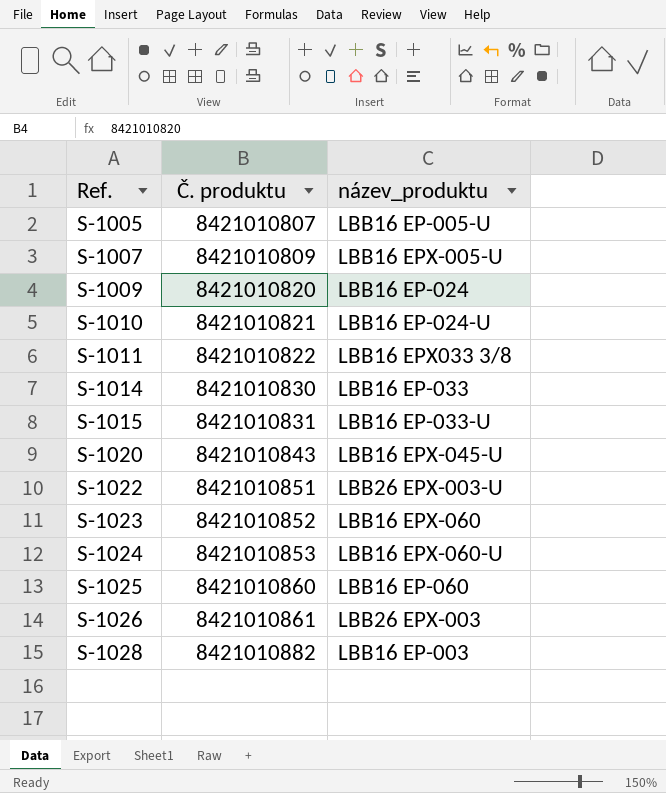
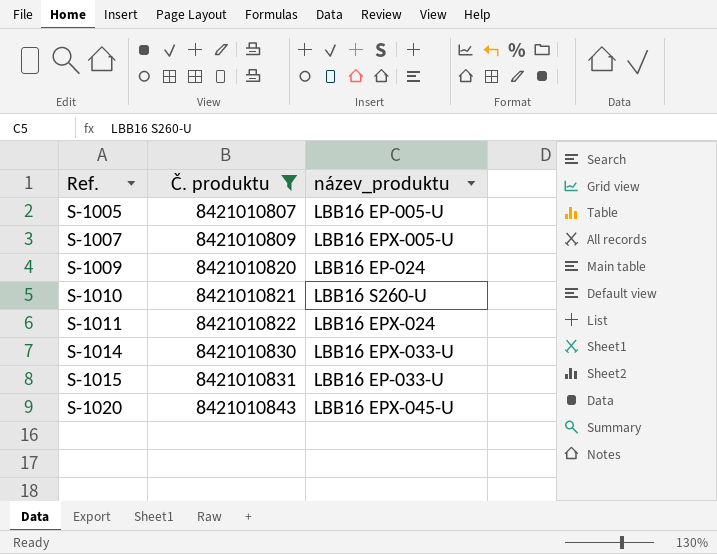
filter: none -> Č. produktu <= 8421010843
S-1010 | název_produktu: LBB16 EP-024-U -> LBB16 S260-U
S-1011 | název_produktu: LBB16 EPX033 3/8 -> LBB16 EPX-024
S-1014 | název_produktu: LBB16 EP-033 -> LBB16 EPX-033-U

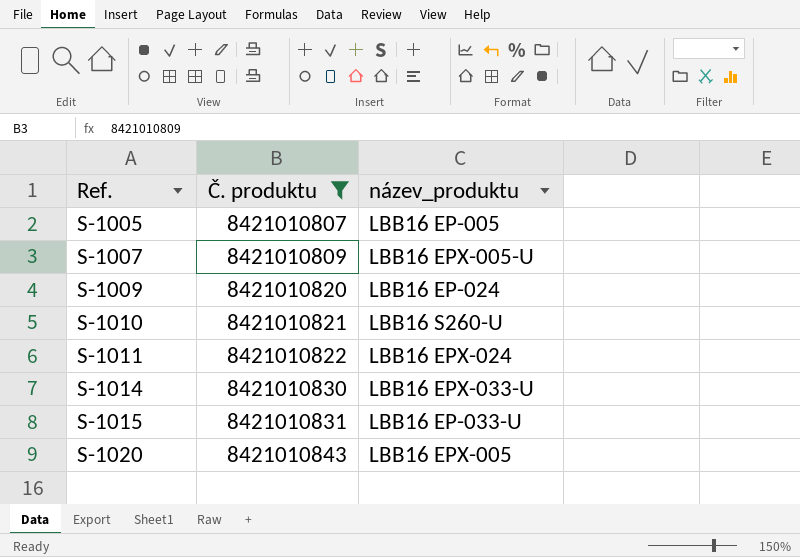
S-1005 | název_produktu: LBB16 EP-005-U -> LBB16 EP-005
S-1020 | název_produktu: LBB16 EPX-045-U -> LBB16 EPX-005

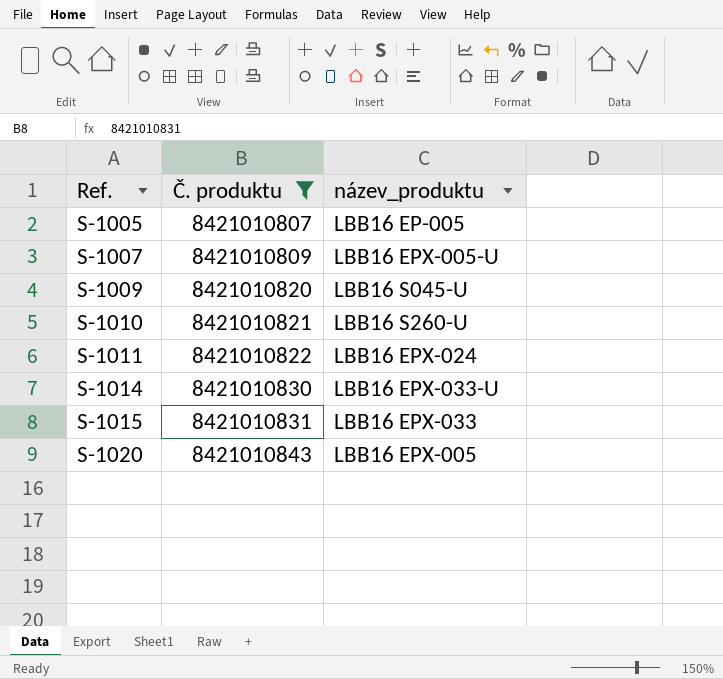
S-1009 | název_produktu: LBB16 EP-024 -> LBB16 S045-U
S-1015 | název_produktu: LBB16 EP-033-U -> LBB16 EPX-033

